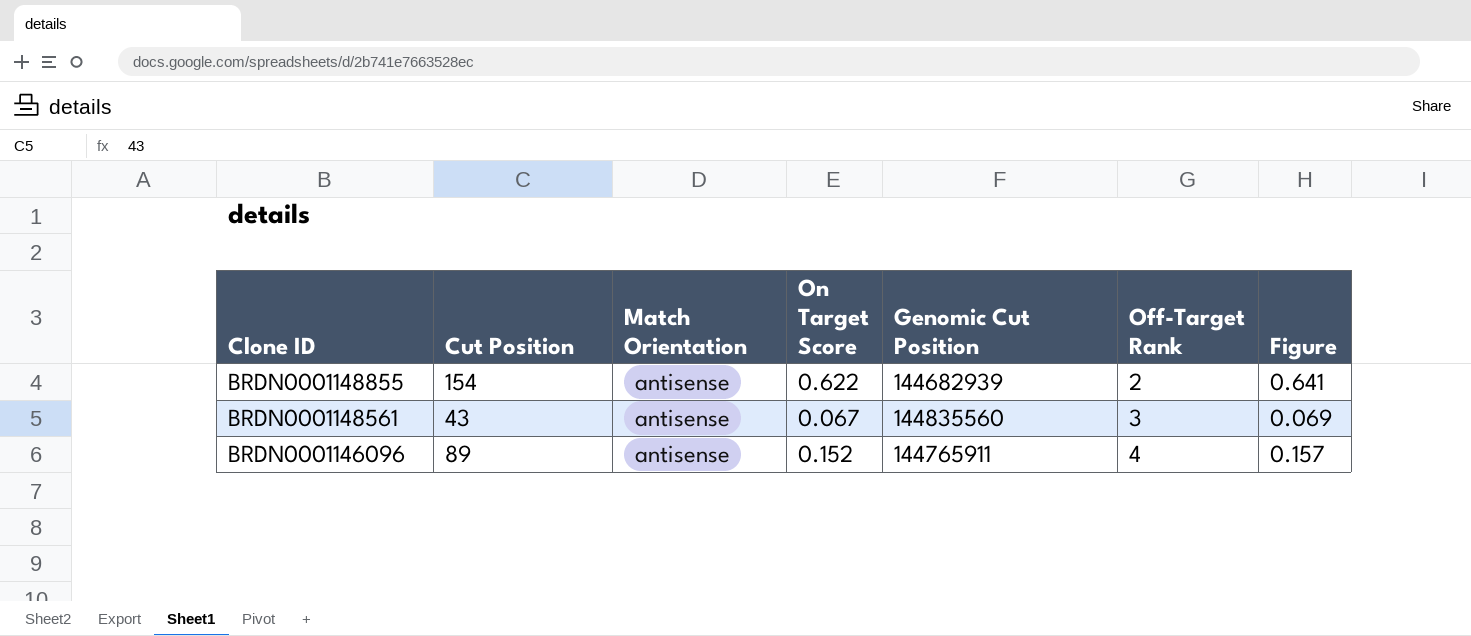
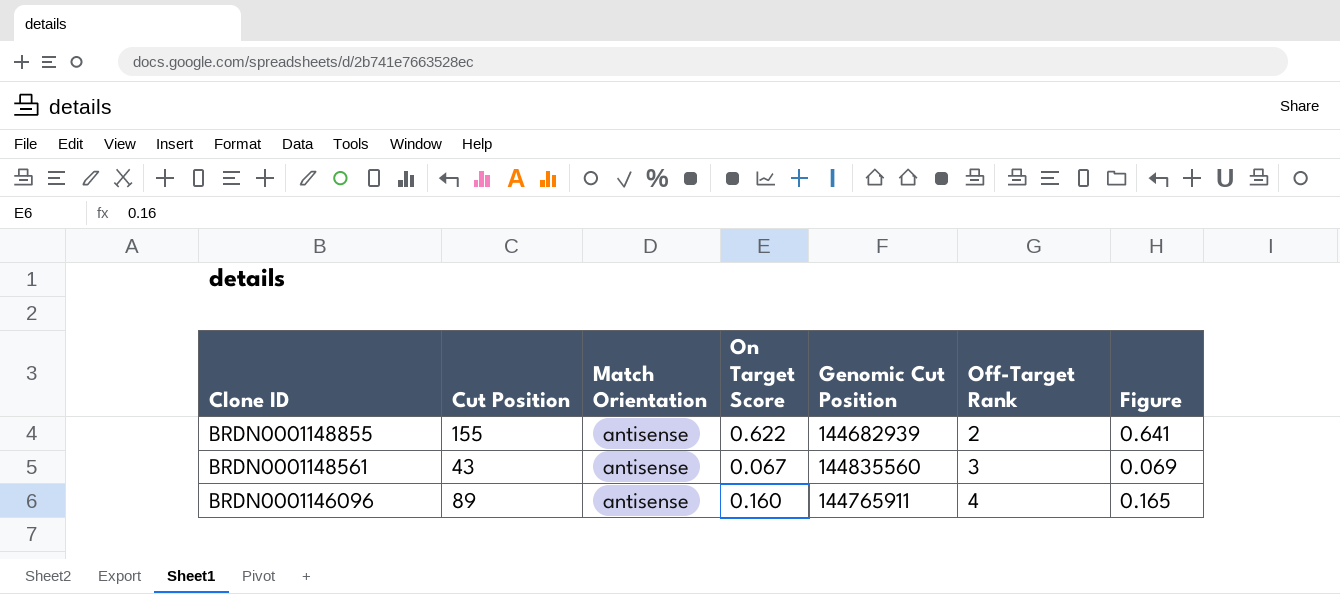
BRDN0001148855 | Cut Position: 154 -> 155
BRDN0001146096 | On Target Score: 0.152 -> 0.160
BRDN0001146096 | Figure: 0.157 -> 0.165

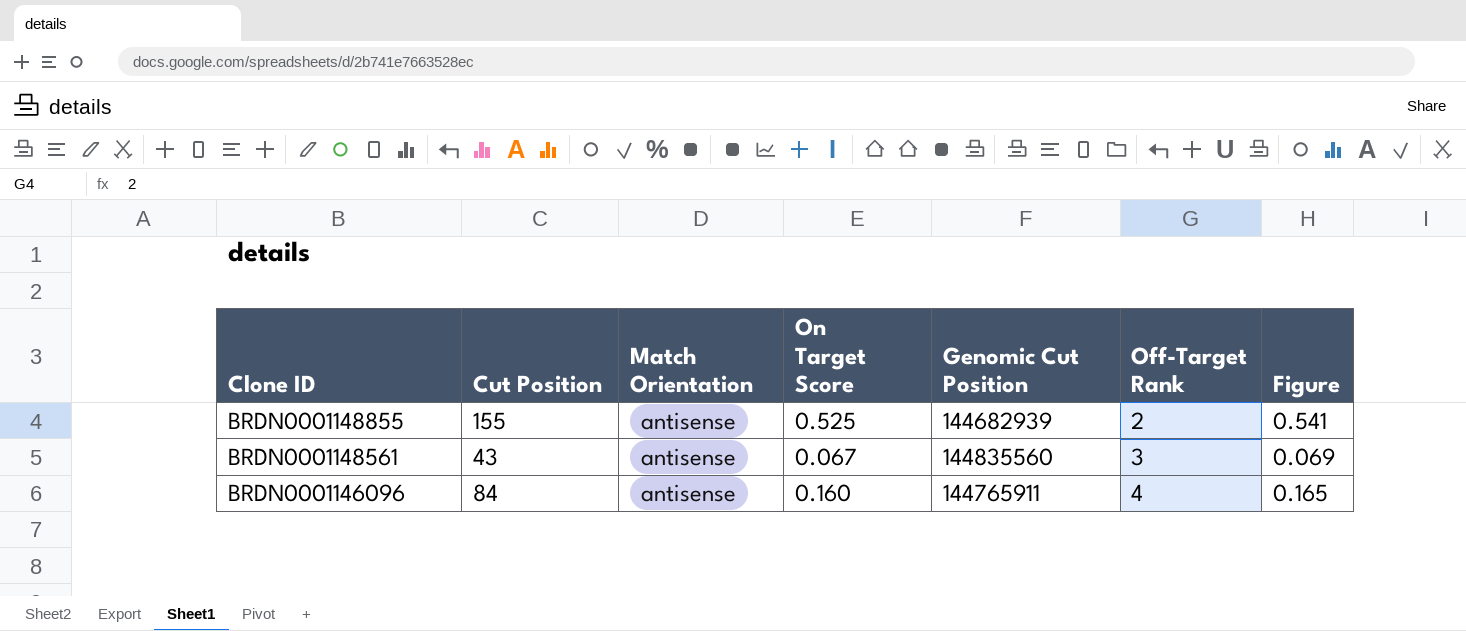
BRDN0001148855 | On Target Score: 0.622 -> 0.525
BRDN0001148855 | Figure: 0.641 -> 0.541
BRDN0001146096 | Cut Position: 89 -> 84

